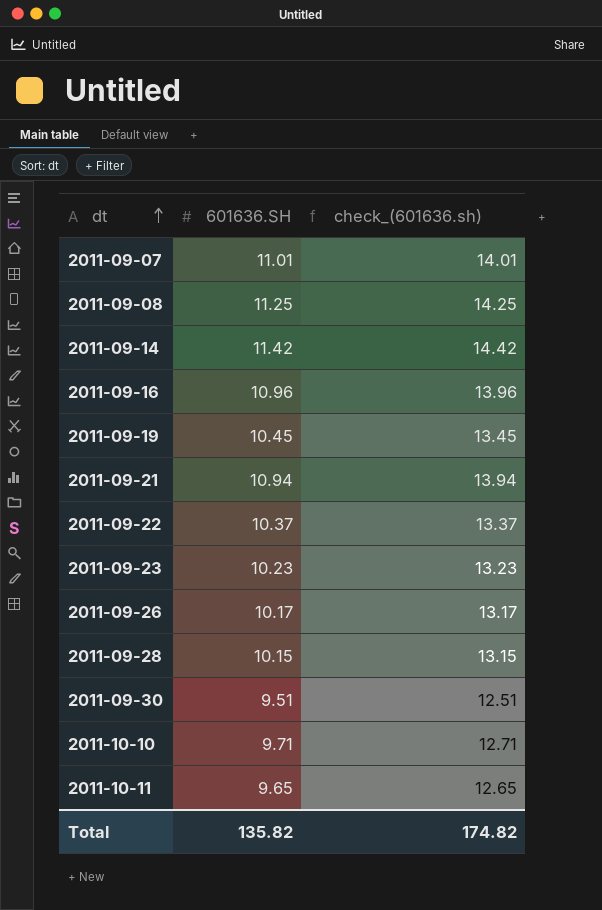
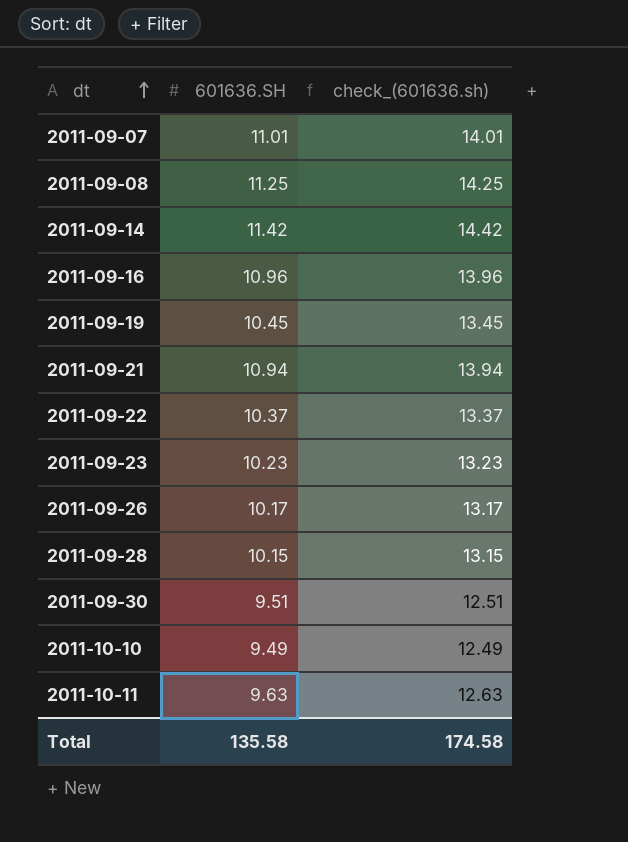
2011-10-10 | 601636.SH: 9.71 -> 9.49
2011-10-10 | check_(601636.sh): 12.71 -> 12.49
2011-10-11 | 601636.SH: 9.65 -> 9.63
2011-10-11 | check_(601636.sh): 12.65 -> 12.63
Total | 601636.SH: 135.82 -> 135.58
Total | check_(601636.sh): 174.82 -> 174.58

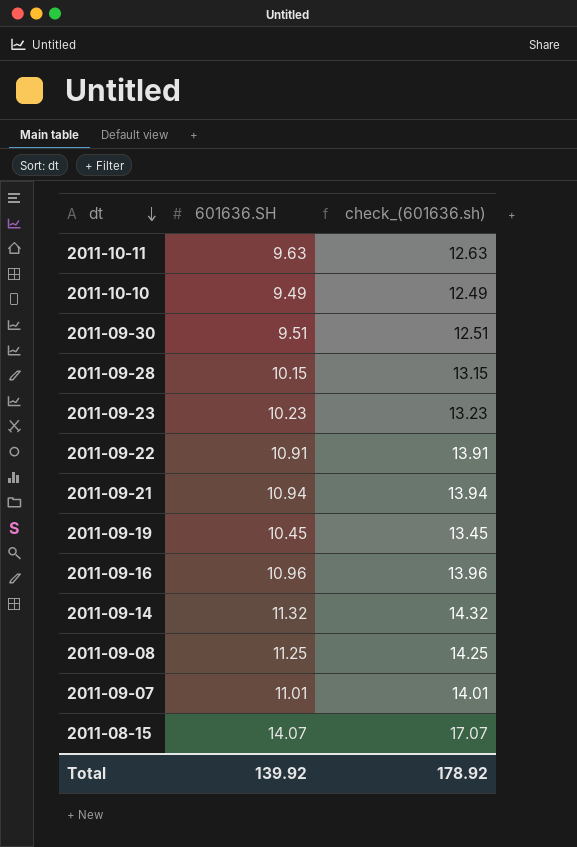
row order: dt ascending -> dt descending
row 2011-09-26: 10.17 | 13.17 -> none
2011-09-22 | 601636.SH: 10.37 -> 10.91
2011-09-22 | check_(601636.sh): 13.37 -> 13.91
2011-09-14 | 601636.SH: 11.42 -> 11.32
2011-09-14 | check_(601636.sh): 14.42 -> 14.32
row 2011-08-15: none -> 14.07 | 17.07
Total | 601636.SH: 135.58 -> 139.92
Total | check_(601636.sh): 174.58 -> 178.92

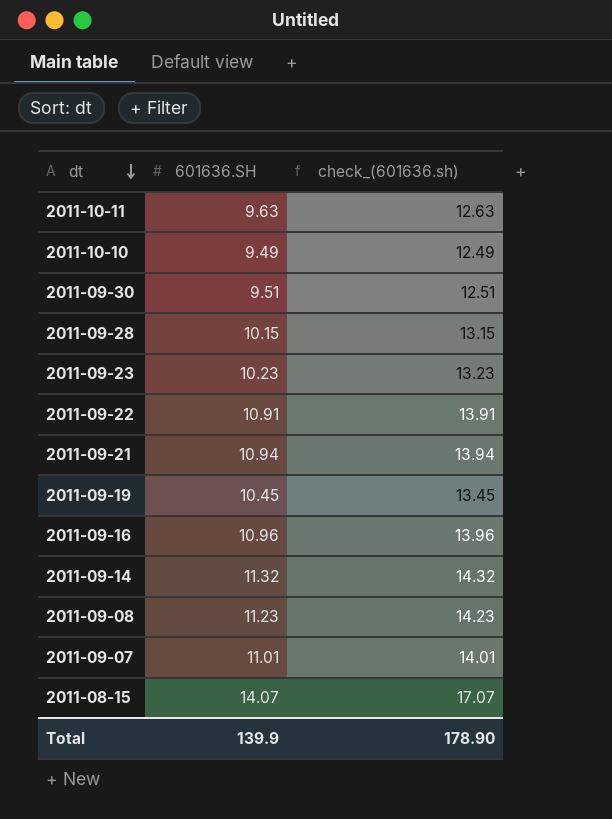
2011-09-08 | 601636.SH: 11.25 -> 11.23
2011-09-08 | check_(601636.sh): 14.25 -> 14.23
Total | 601636.SH: 139.92 -> 139.9
Total | check_(601636.sh): 178.92 -> 178.90

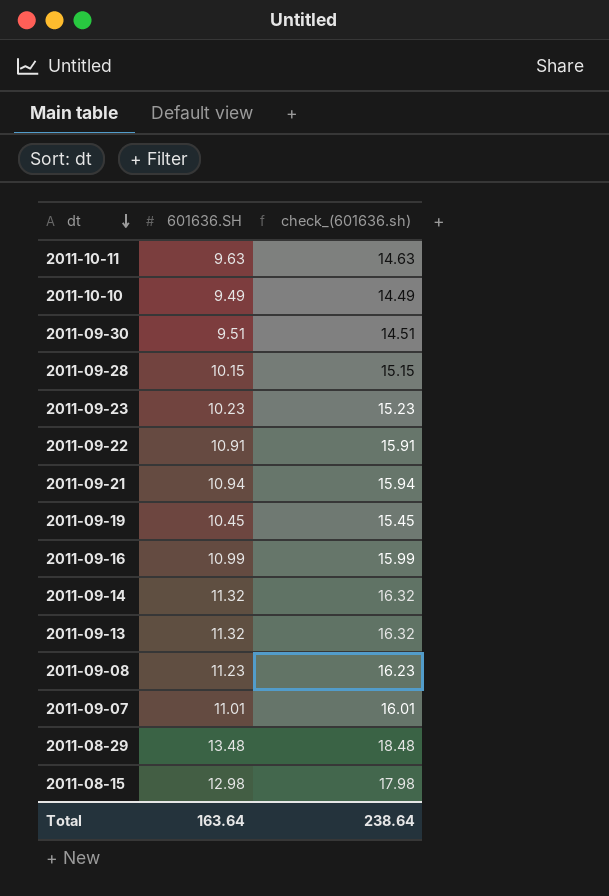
column check_(601636.sh) | formula: [601636.SH] + 3 -> [601636.SH] + 5
2011-09-16 | 601636.SH: 10.96 -> 10.99
row 2011-09-13: none -> 11.32 | 16.32
row 2011-08-29: none -> 13.48 | 18.48
2011-08-15 | 601636.SH: 14.07 -> 12.98
Total | 601636.SH: 139.9 -> 163.64
Total | check_(601636.sh): 178.90 -> 238.64

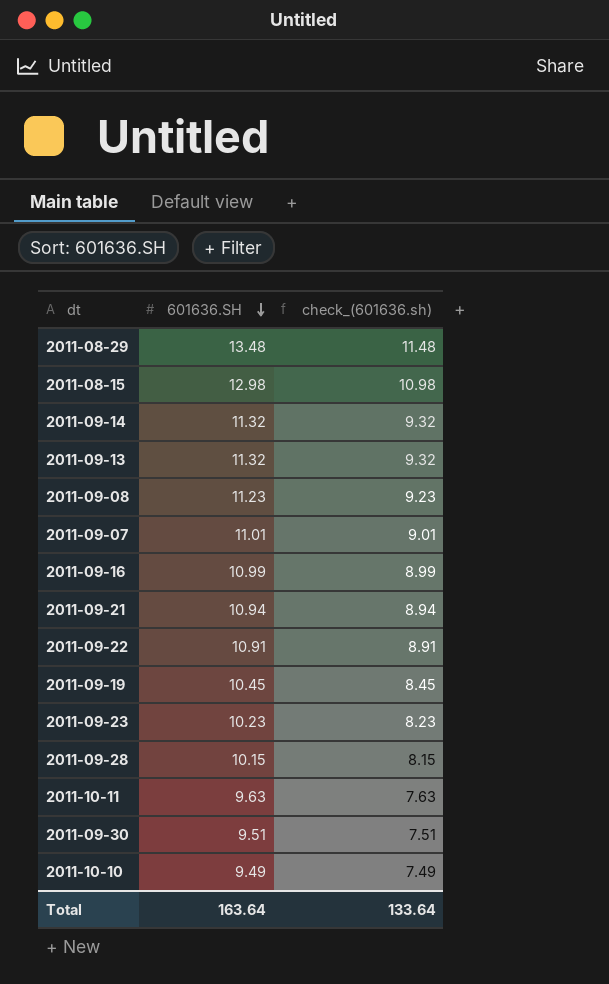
row order: dt descending -> 601636.SH descending
column check_(601636.sh) | formula: [601636.SH] + 5 -> [601636.SH] - 2
Total | check_(601636.sh): 238.64 -> 133.64

